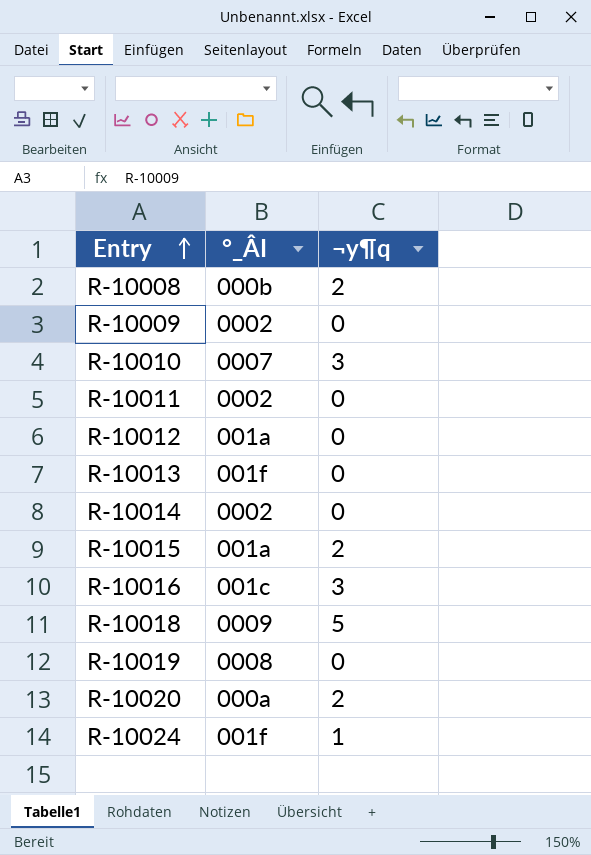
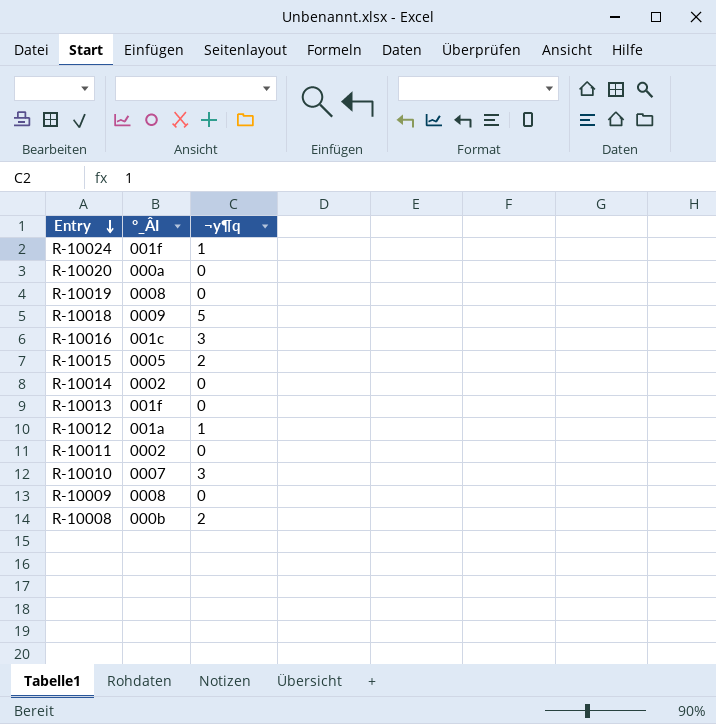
row order: Entry ascending -> Entry descending
R-10020 | ¬y¶q: 2 -> 0
R-10015 | °_ÂI: 001a -> 0005
R-10012 | ¬y¶q: 0 -> 1
R-10009 | °_ÂI: 0002 -> 0008

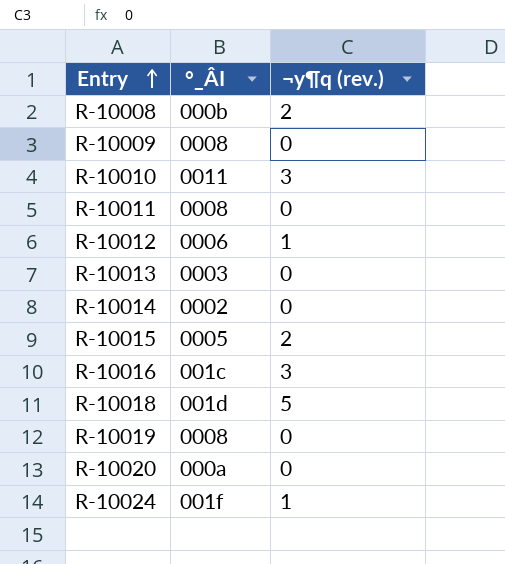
row order: Entry descending -> Entry ascending
column name: ¬y¶q -> ¬y¶q (rev.)
R-10010 | °_ÂI: 0007 -> 0011
R-10011 | °_ÂI: 0002 -> 0008
R-10012 | °_ÂI: 001a -> 0006
R-10013 | °_ÂI: 001f -> 0003
R-10018 | °_ÂI: 0009 -> 001d

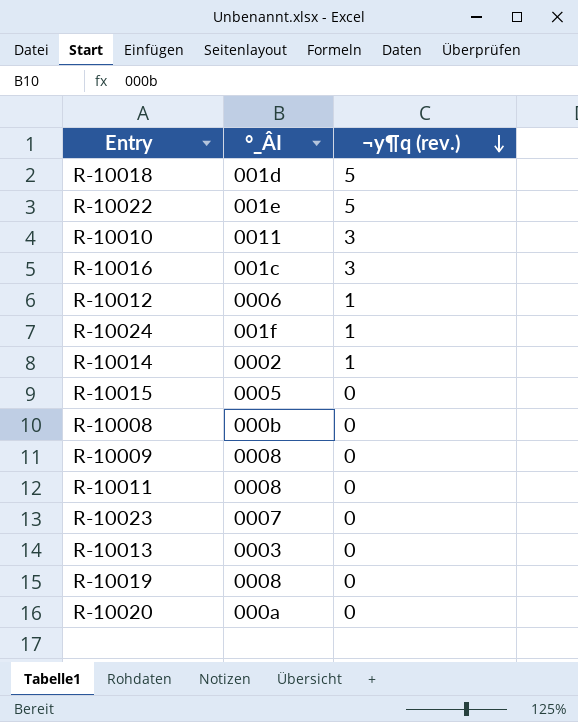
row order: Entry ascending -> ¬y¶q (rev.) descending
row R-10022: none -> 001e | 5
R-10014 | ¬y¶q (rev.): 0 -> 1
R-10015 | ¬y¶q (rev.): 2 -> 0
R-10008 | ¬y¶q (rev.): 2 -> 0
row R-10023: none -> 0007 | 0

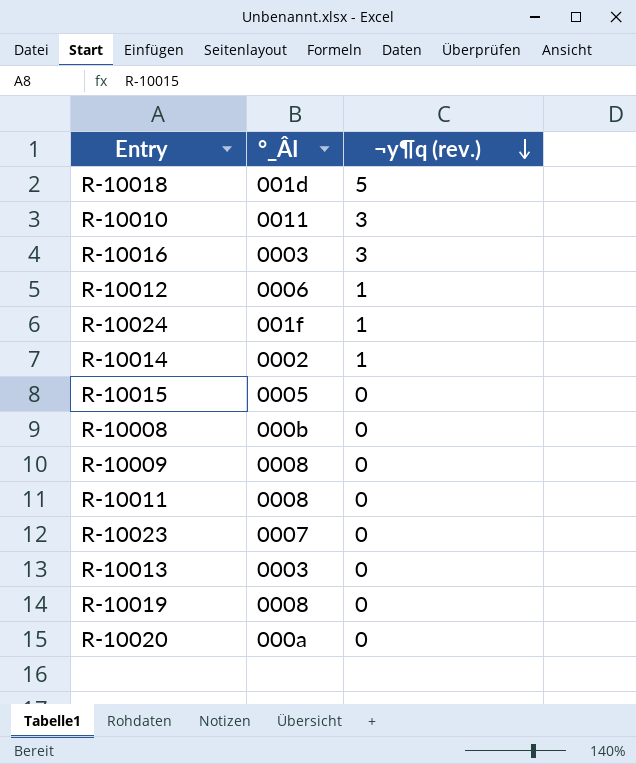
row R-10022: 001e | 5 -> none
R-10016 | °_ÂI: 001c -> 0003

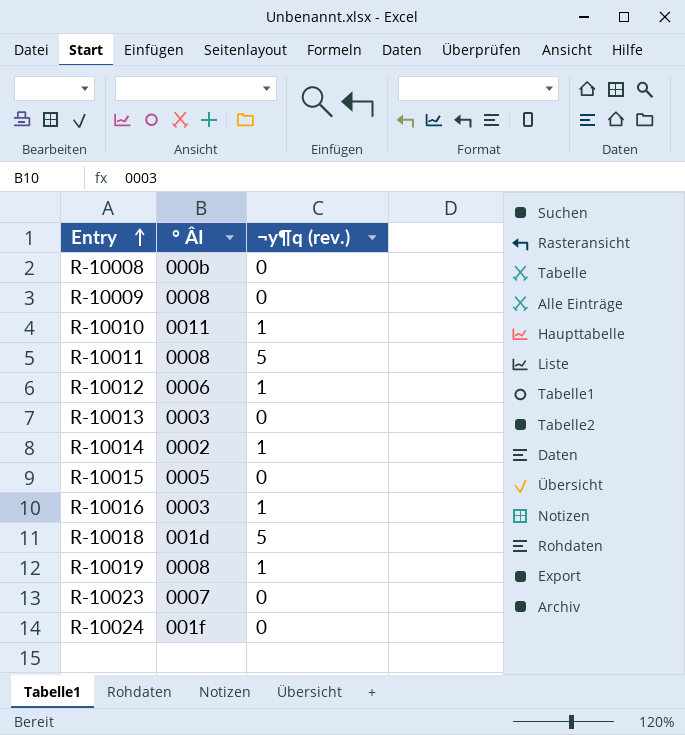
row order: ¬y¶q (rev.) descending -> Entry ascending
column name: °_ÂI -> ° ÂI
row R-10020: 000a | 0 -> none
R-10010 | ¬y¶q (rev.): 3 -> 1
R-10011 | ¬y¶q (rev.): 0 -> 5
R-10016 | ¬y¶q (rev.): 3 -> 1
R-10019 | ¬y¶q (rev.): 0 -> 1
R-10024 | ¬y¶q (rev.): 1 -> 0

